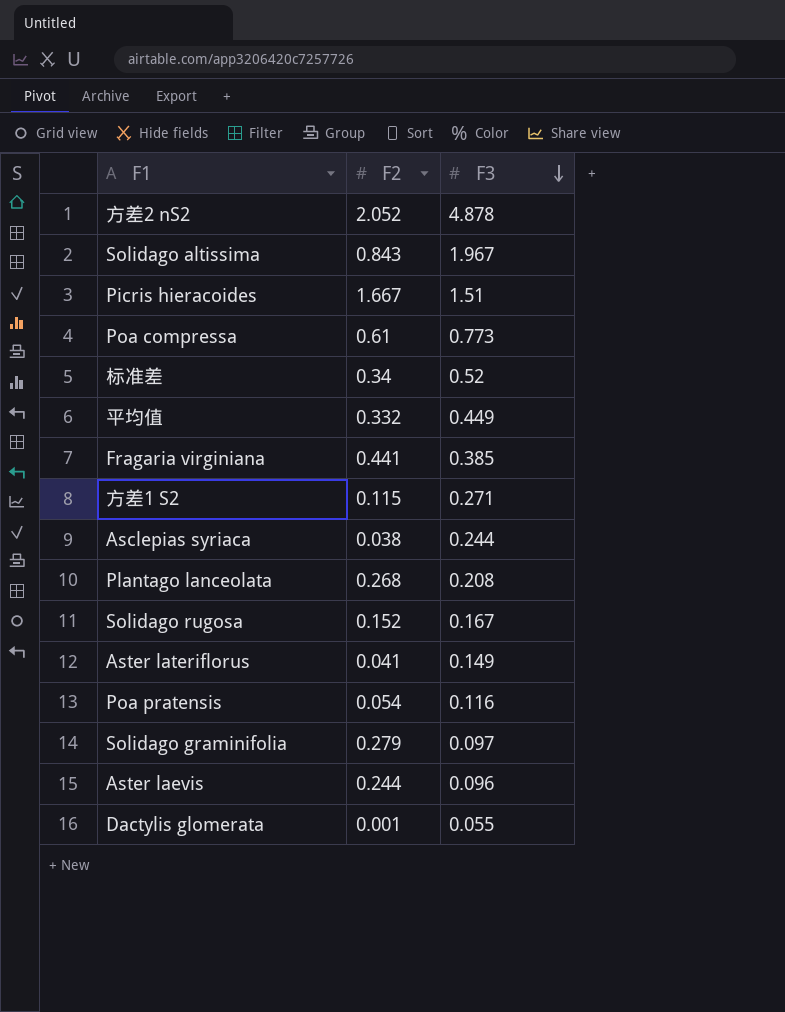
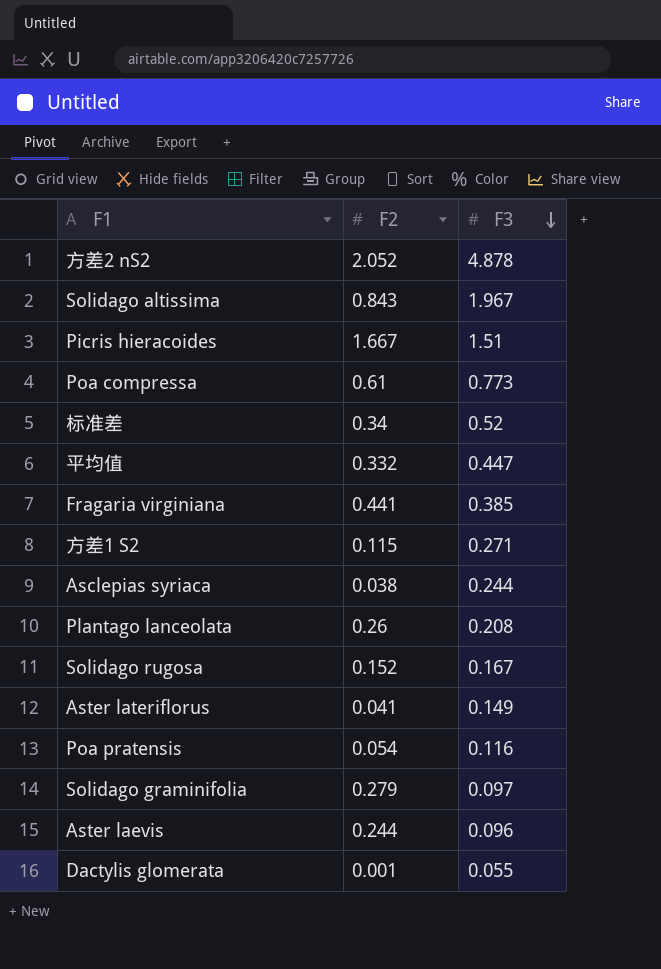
平均值 | F3: 0.449 -> 0.447
Plantago lanceolata | F2: 0.268 -> 0.26

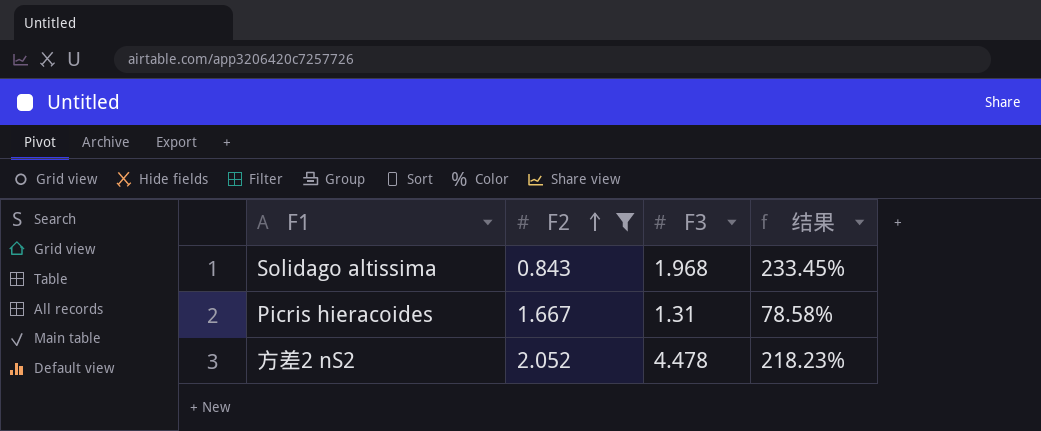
filter: none -> F2 >= 0.843
row order: F3 descending -> F2 ascending
column 结果 | formula: none -> [F3] / [F2]
Solidago altissima | F3: 1.967 -> 1.968
Picris hieracoides | F3: 1.51 -> 1.31
方差2 nS2 | F3: 4.878 -> 4.478

